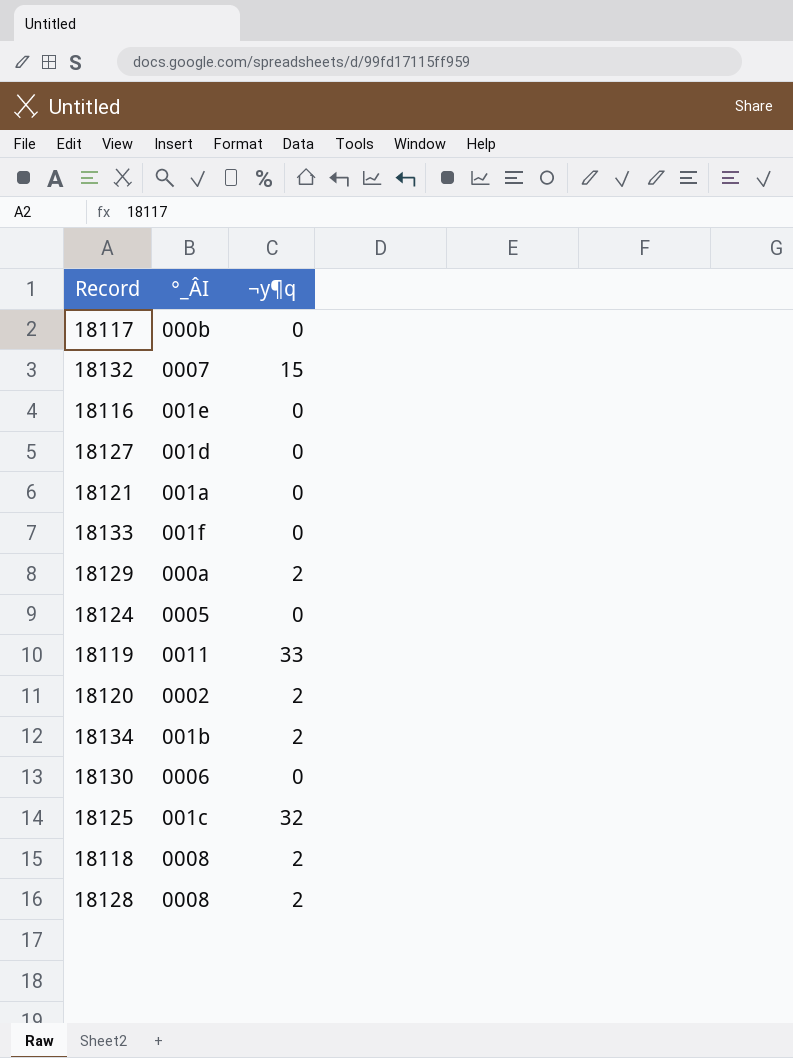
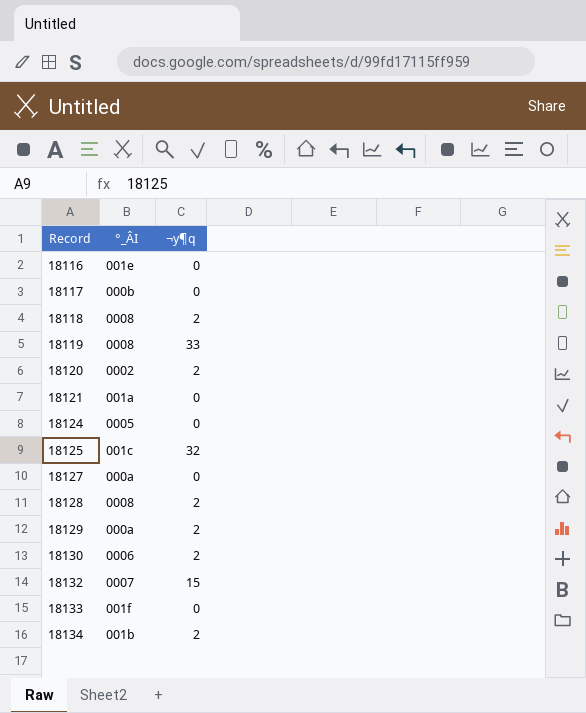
row order: none -> Record ascending
18119 | °_ÂI: 0011 -> 0008
18127 | °_ÂI: 001d -> 000a
18130 | ¬y¶q: 0 -> 2

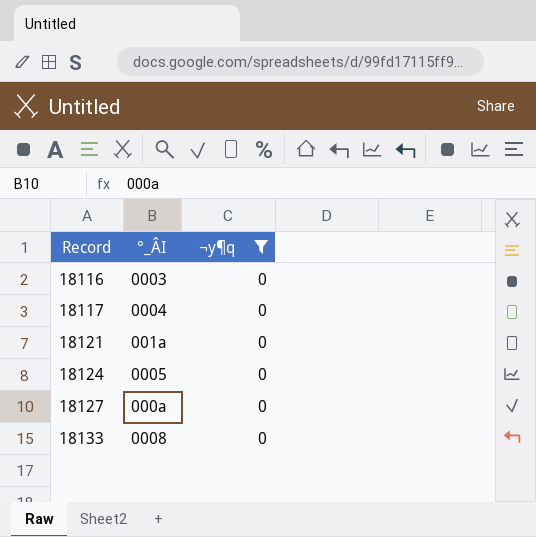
filter: none -> ¬y¶q = 0
18116 | °_ÂI: 001e -> 0003
18117 | °_ÂI: 000b -> 0004
18133 | °_ÂI: 001f -> 0008

